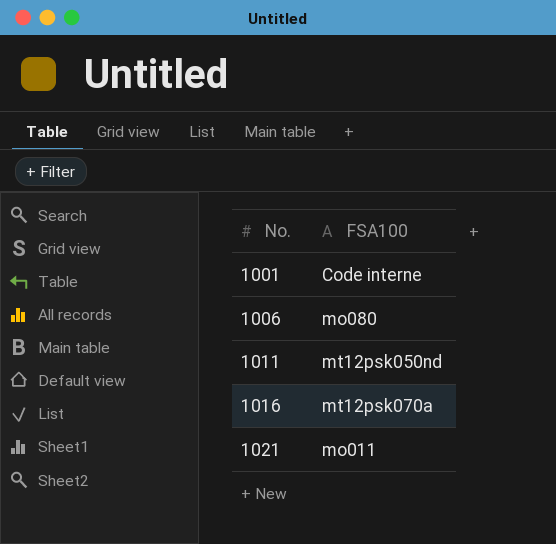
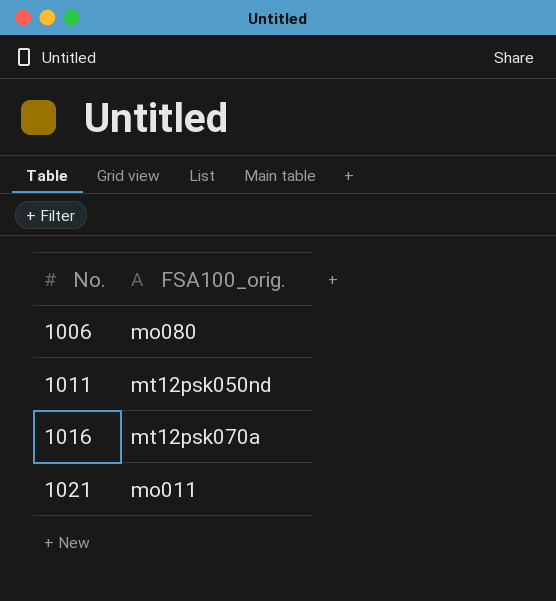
column name: FSA100 -> FSA100_orig.
row 1001: Code interne -> none

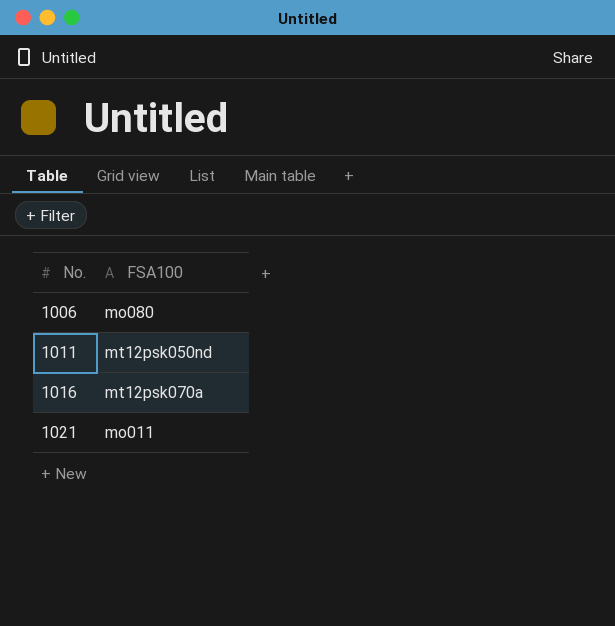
column name: FSA100_orig. -> FSA100

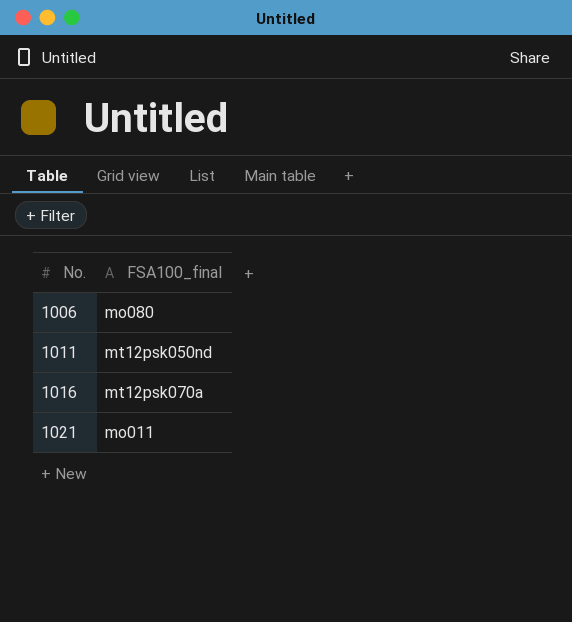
column name: FSA100 -> FSA100_final

